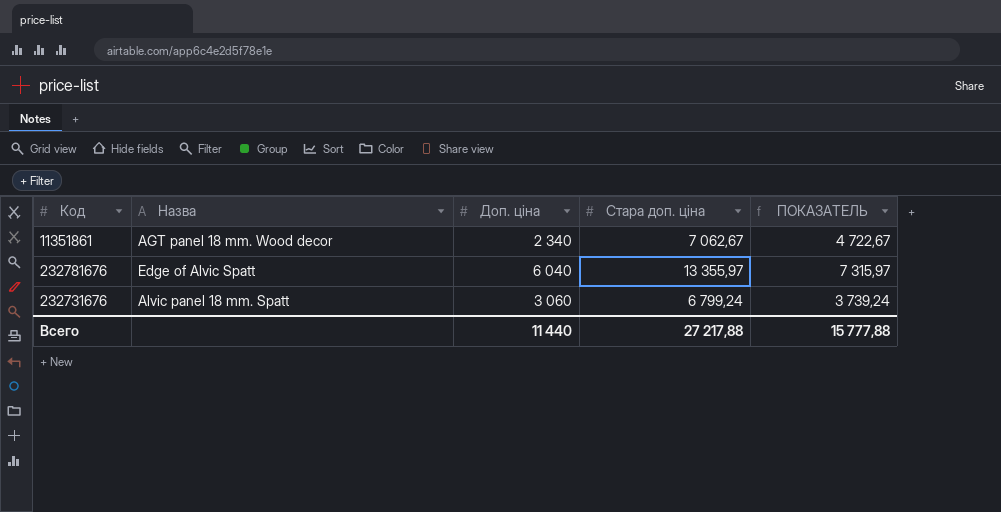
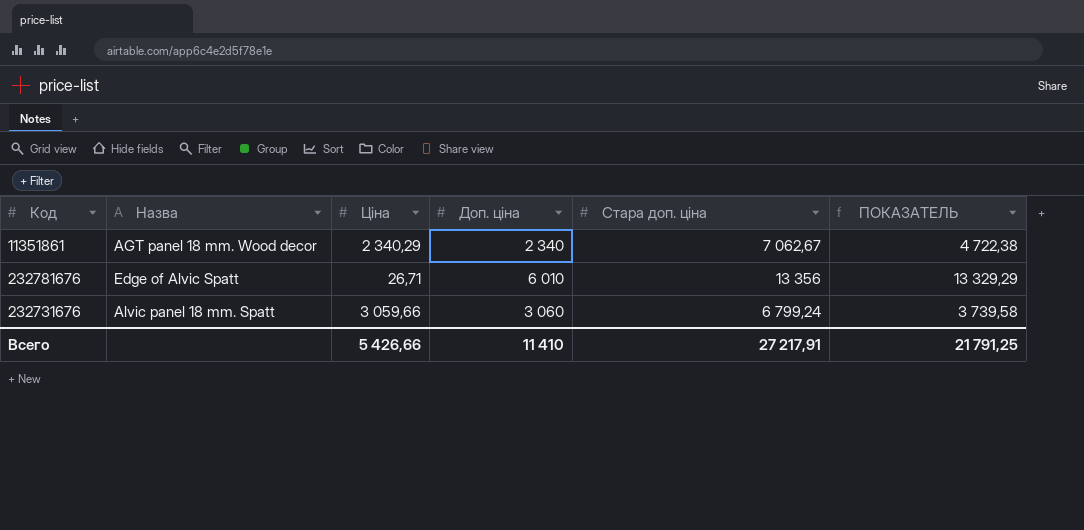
column Ціна | position: none -> 3
column ПОКАЗАТЕЛЬ | formula: [Стара доп. ціна] - [Доп. ціна] -> [Стара доп. ціна] - [Ціна]
232781676 | Доп. ціна: 6 040 -> 6 010
232781676 | Стара доп. ціна: 13 355,97 -> 13 356
Всего | Доп. ціна: 11 440 -> 11 410
Всего | Стара доп. ціна: 27 217,88 -> 27 217,91
Всего | ПОКАЗАТЕЛЬ: 15 777,88 -> 21 791,25

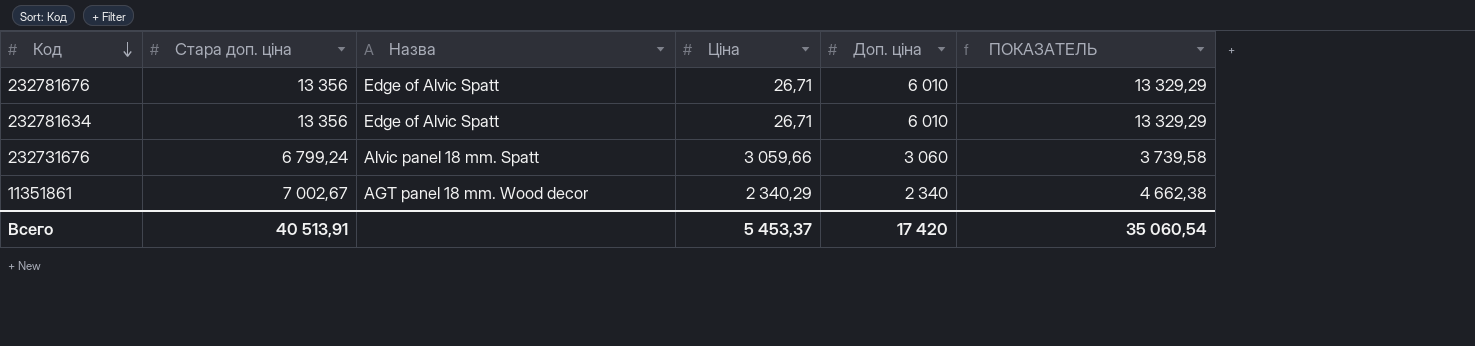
row order: none -> Код descending
column Стара доп. ціна | position: 5 -> 2
row 232781634: none -> 13 356 | Edge of Alvic Spatt | 26,71 | 6 010 | 13 329,29
11351861 | Стара доп. ціна: 7 062,67 -> 7 002,67
11351861 | ПОКАЗАТЕЛЬ: 4 722,38 -> 4 662,38
Всего | Стара доп. ціна: 27 217,91 -> 40 513,91
Всего | Ціна: 5 426,66 -> 5 453,37
Всего | Доп. ціна: 11 410 -> 17 420
Всего | ПОКАЗАТЕЛЬ: 21 791,25 -> 35 060,54

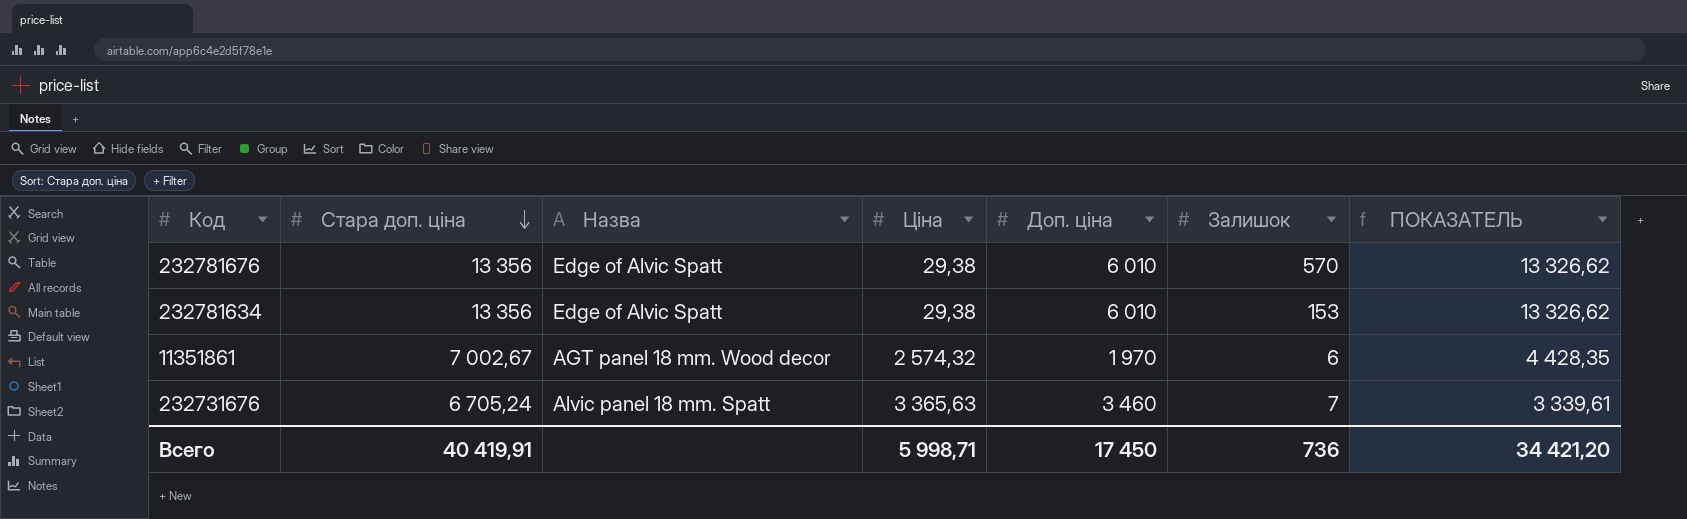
row order: Код descending -> Стара доп. ціна descending
column Залишок | position: none -> 6
232781676 | Ціна: 26,71 -> 29,38
232781676 | ПОКАЗАТЕЛЬ: 13 329,29 -> 13 326,62
232781634 | Ціна: 26,71 -> 29,38
232781634 | ПОКАЗАТЕЛЬ: 13 329,29 -> 13 326,62
11351861 | Ціна: 2 340,29 -> 2 574,32
11351861 | Доп. ціна: 2 340 -> 1 970
11351861 | ПОКАЗАТЕЛЬ: 4 662,38 -> 4 428,35
232731676 | Стара доп. ціна: 6 799,24 -> 6 705,24
232731676 | Ціна: 3 059,66 -> 3 365,63
232731676 | Доп. ціна: 3 060 -> 3 460
232731676 | ПОКАЗАТЕЛЬ: 3 739,58 -> 3 339,61
Всего | Стара доп. ціна: 40 513,91 -> 40 419,91
Всего | Ціна: 5 453,37 -> 5 998,71
Всего | Доп. ціна: 17 420 -> 17 450
Всего | ПОКАЗАТЕЛЬ: 35 060,54 -> 34 421,20

